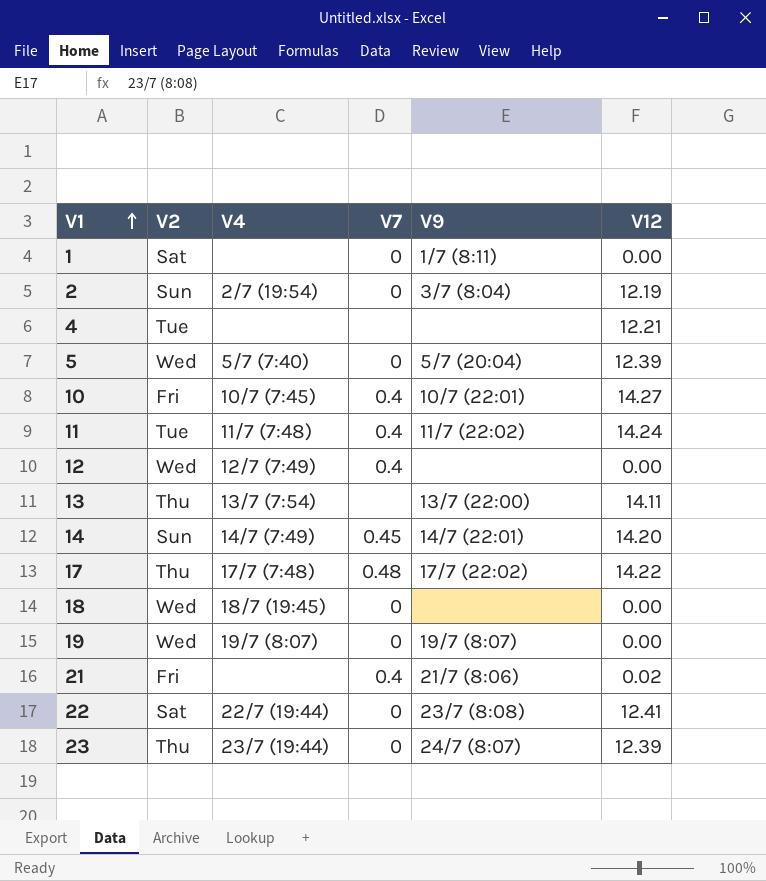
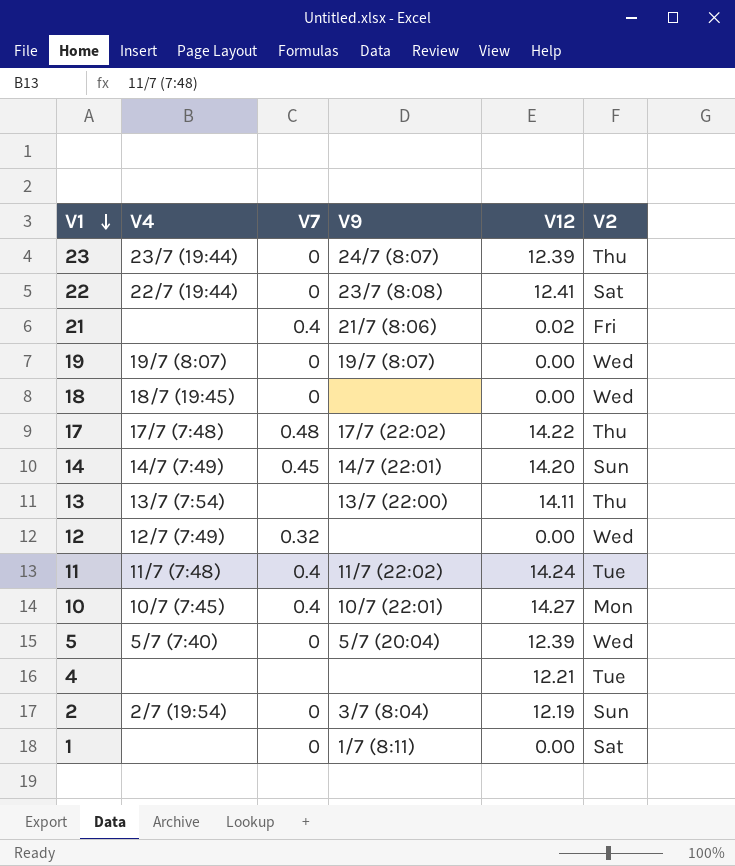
row order: V1 ascending -> V1 descending
column V2 | position: 2 -> 6
12 | V7: 0.4 -> 0.32
10 | V2: Fri -> Mon

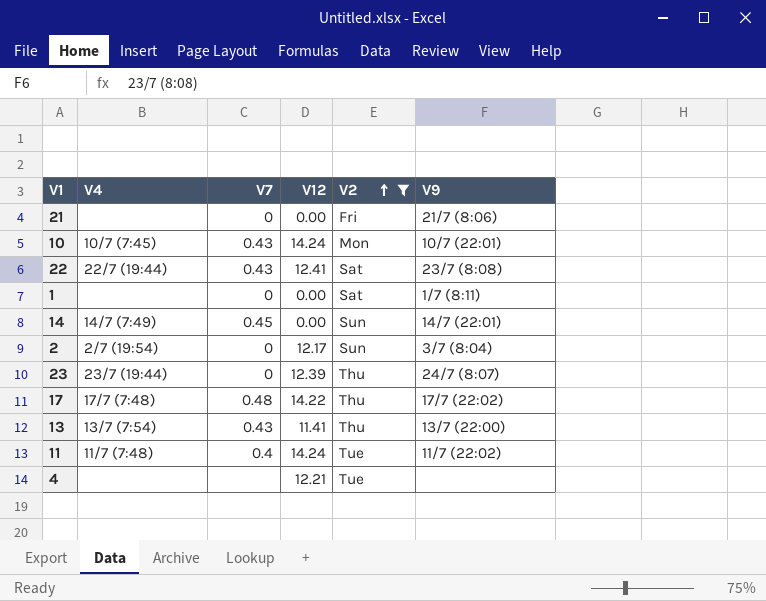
filter: none -> V2 != Wed
row order: V1 descending -> V2 ascending
column V9 | position: 4 -> 6
21 | V7: 0.4 -> 0
21 | V12: 0.02 -> 0.00
10 | V7: 0.4 -> 0.43
10 | V12: 14.27 -> 14.24
22 | V7: 0 -> 0.43
14 | V12: 14.20 -> 0.00
2 | V12: 12.19 -> 12.17
13 | V7: none -> 0.43
13 | V12: 14.11 -> 11.41

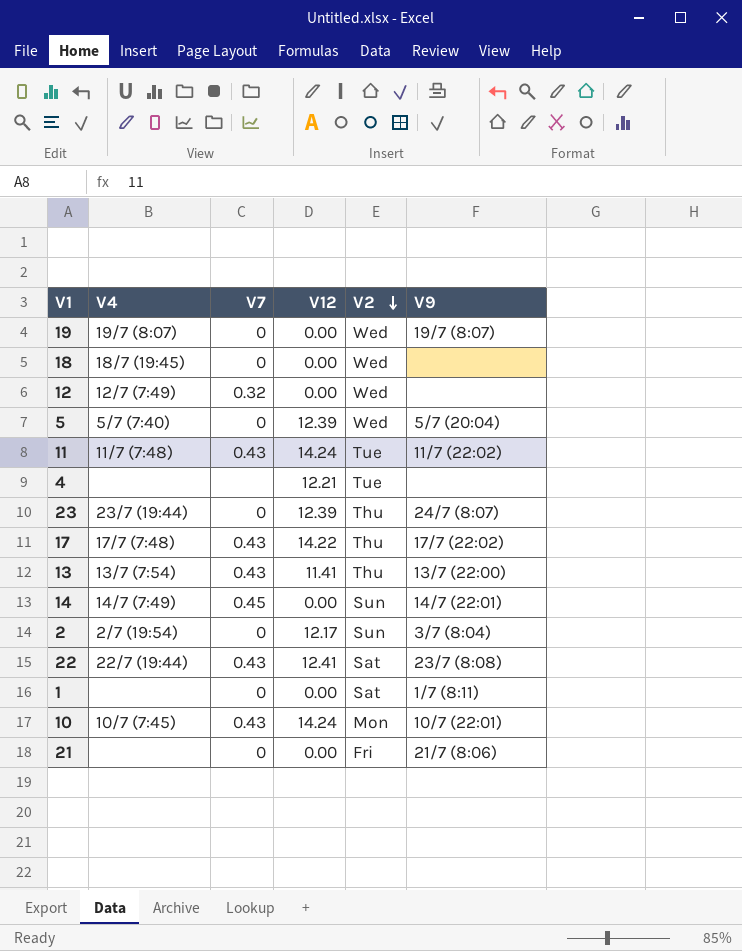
filter: V2 != Wed -> none
row order: V2 ascending -> V2 descending
11 | V7: 0.4 -> 0.43
17 | V7: 0.48 -> 0.43

